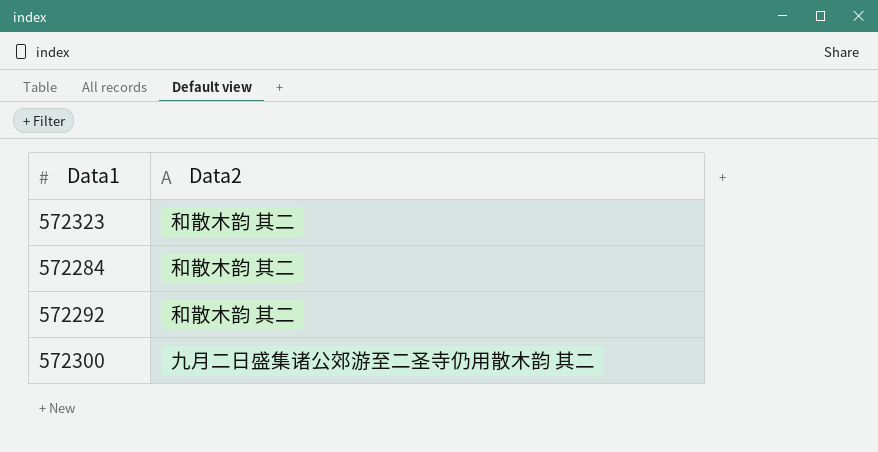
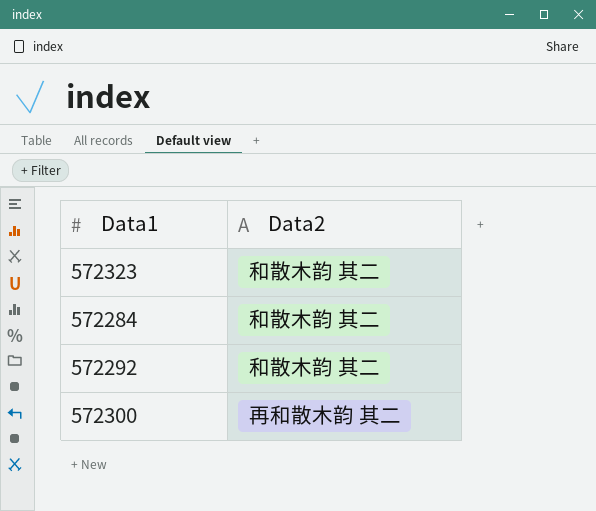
572300 | Data2: 九月二日盛集诸公郊游至二圣寺仍用散木韵 其二 -> 再和散木韵 其二

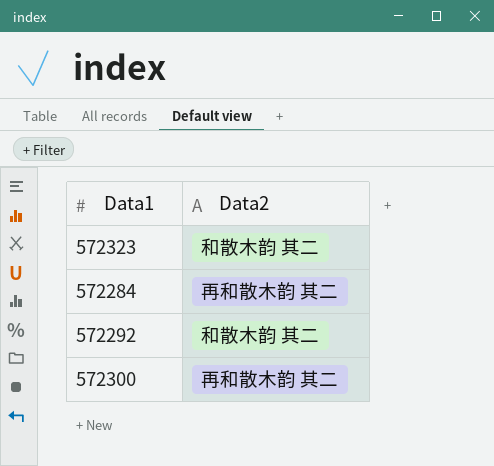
572284 | Data2: 和散木韵 其二 -> 再和散木韵 其二

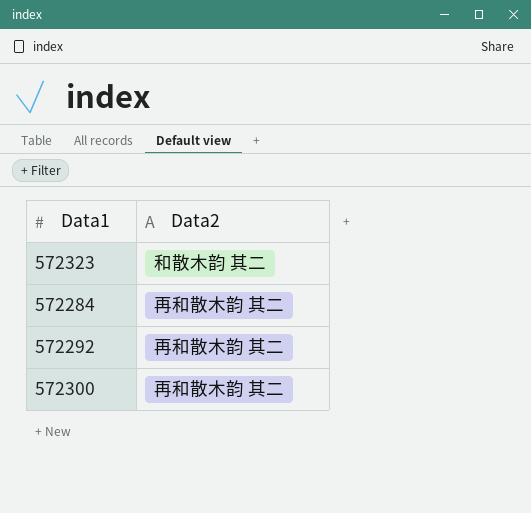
572292 | Data2: 和散木韵 其二 -> 再和散木韵 其二

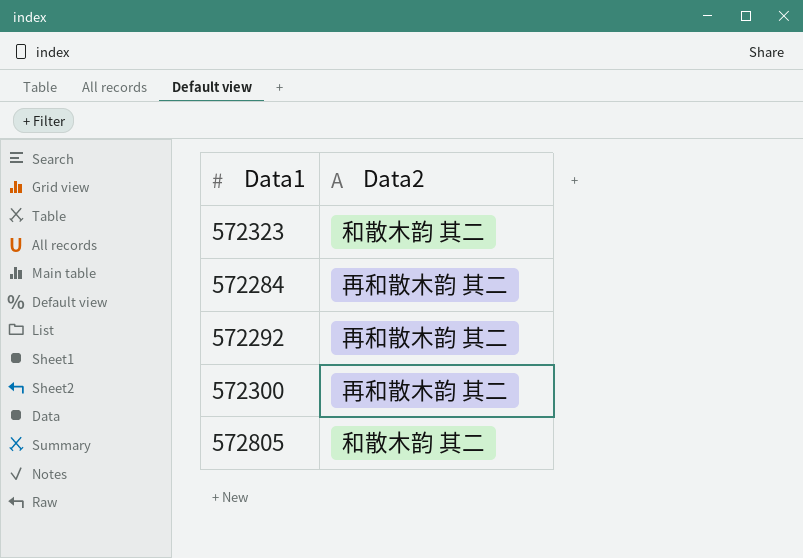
row 572805: none -> 和散木韵 其二

